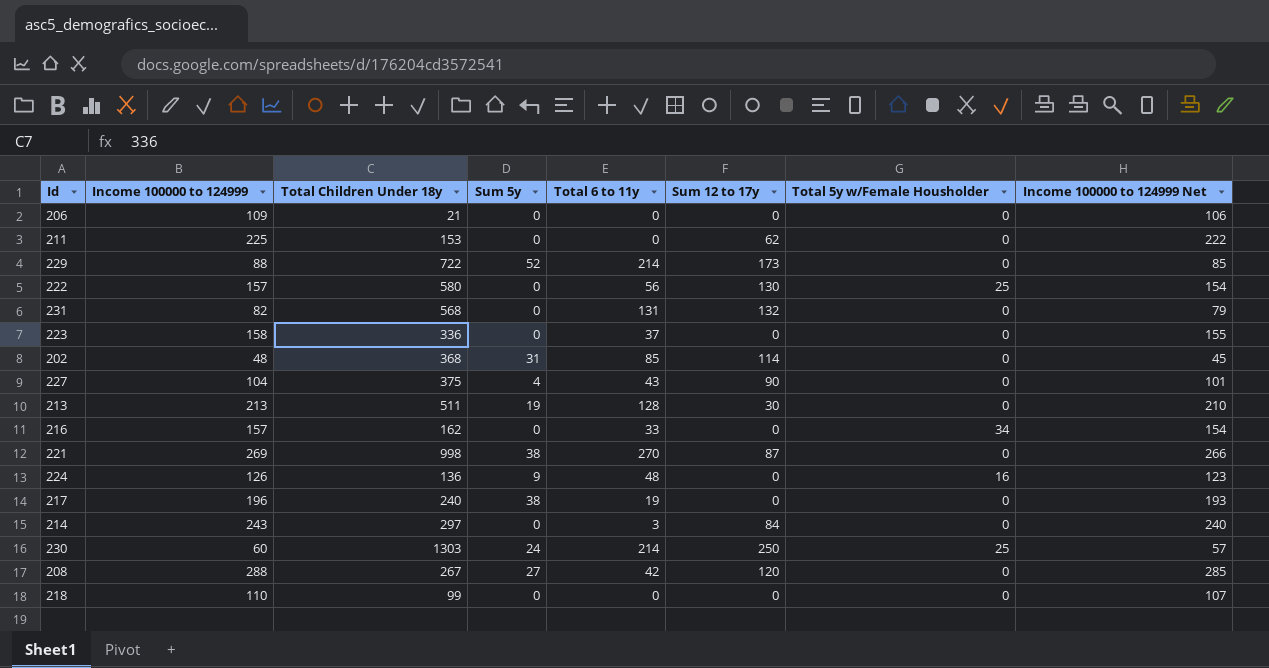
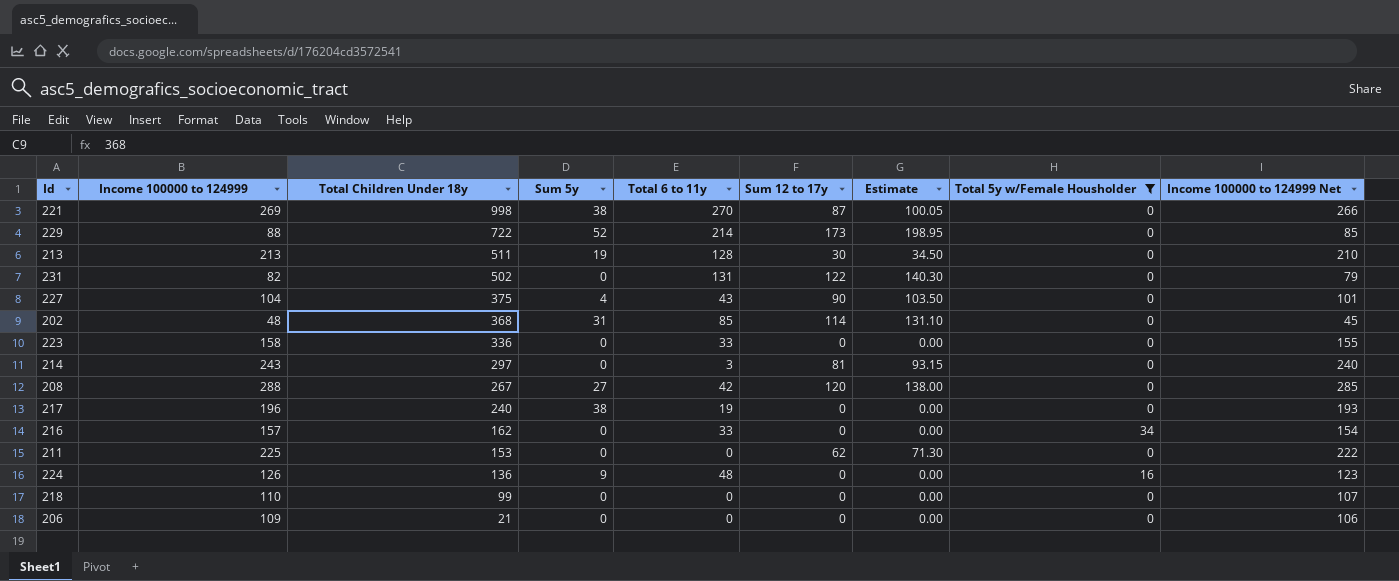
filter: none -> Total 5y w/Female Housholder != 25
row order: none -> Total Children Under 18y descending
column Estimate | formula: none -> [Sum 12 to 17y] * 1.15
231 | Total Children Under 18y: 568 -> 502
231 | Sum 12 to 17y: 132 -> 122
223 | Total 6 to 11y: 37 -> 33
214 | Sum 12 to 17y: 84 -> 81

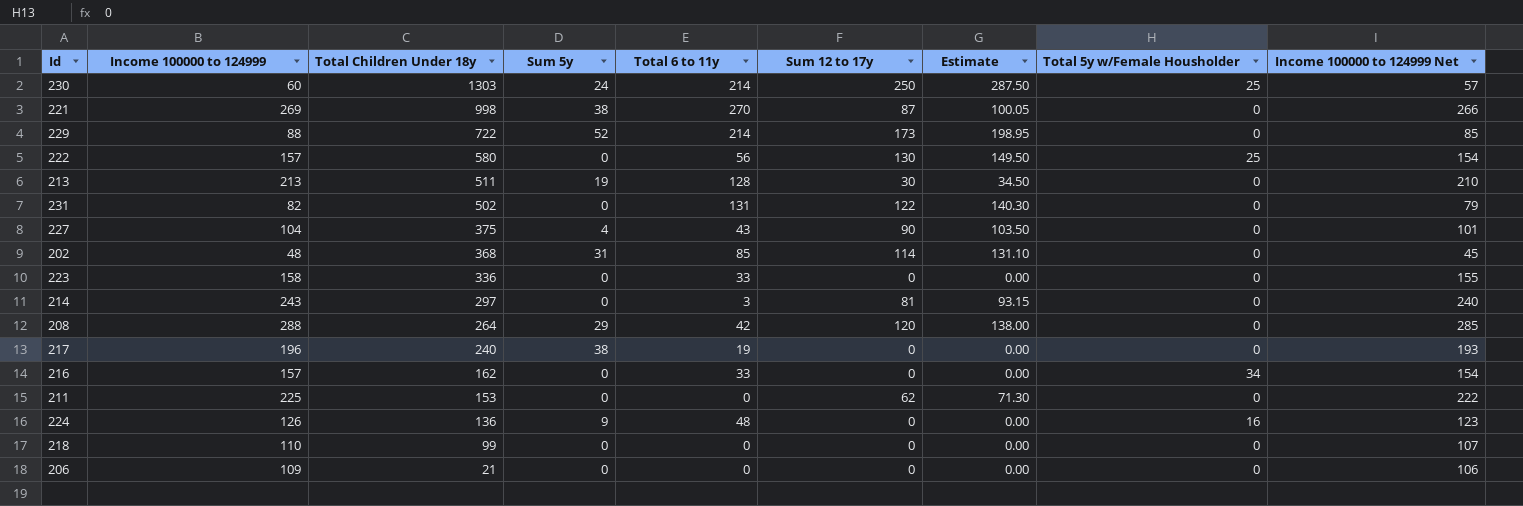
filter: Total 5y w/Female Housholder != 25 -> none
208 | Total Children Under 18y: 267 -> 264
208 | Sum 5y: 27 -> 29

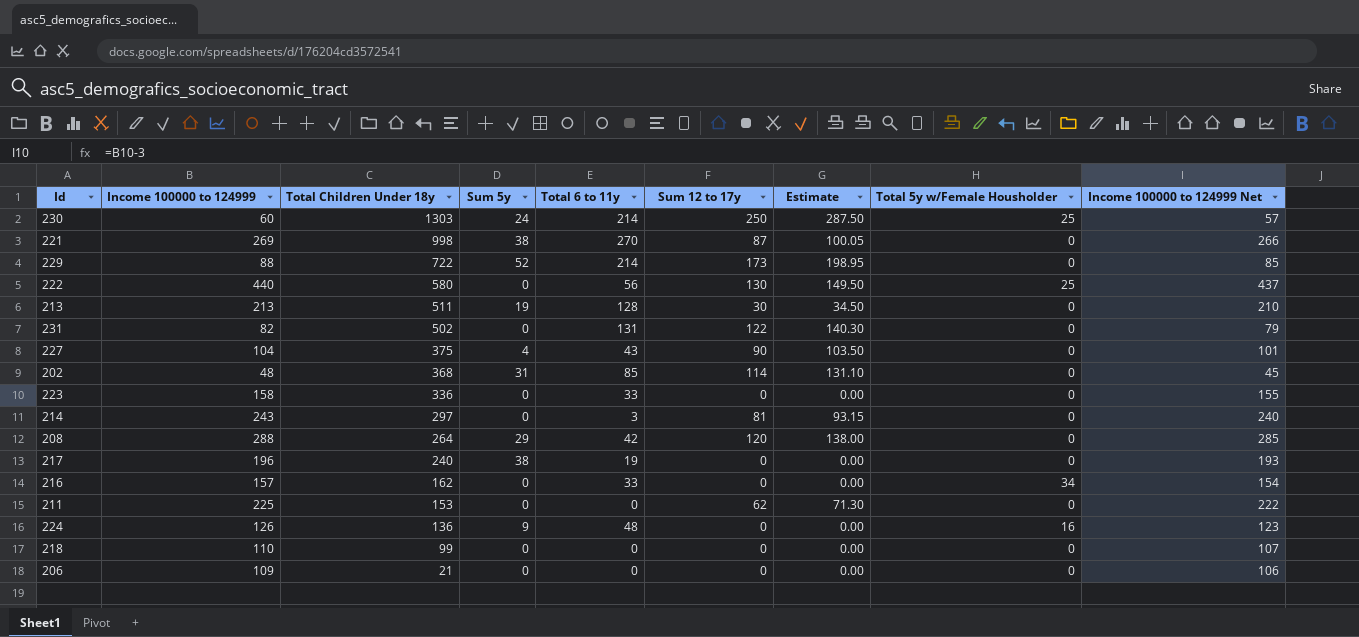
222 | Income 100000 to 124999: 157 -> 440
222 | Income 100000 to 124999 Net: 154 -> 437

